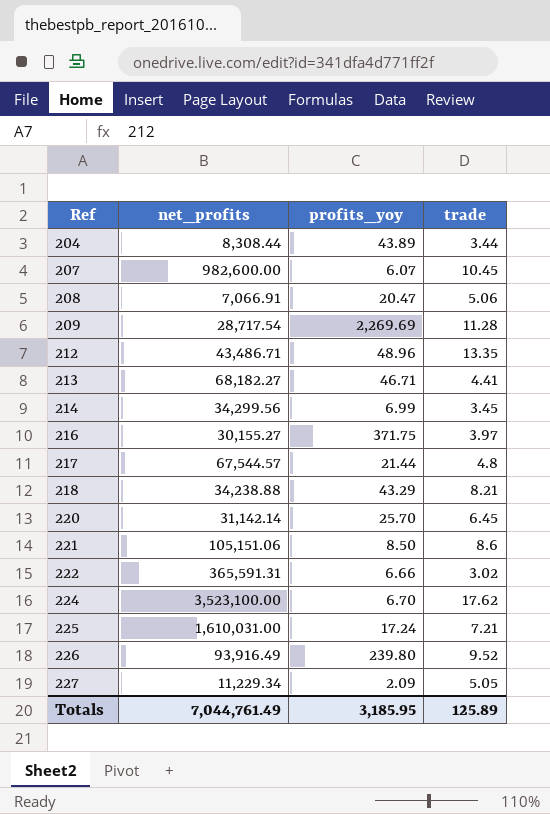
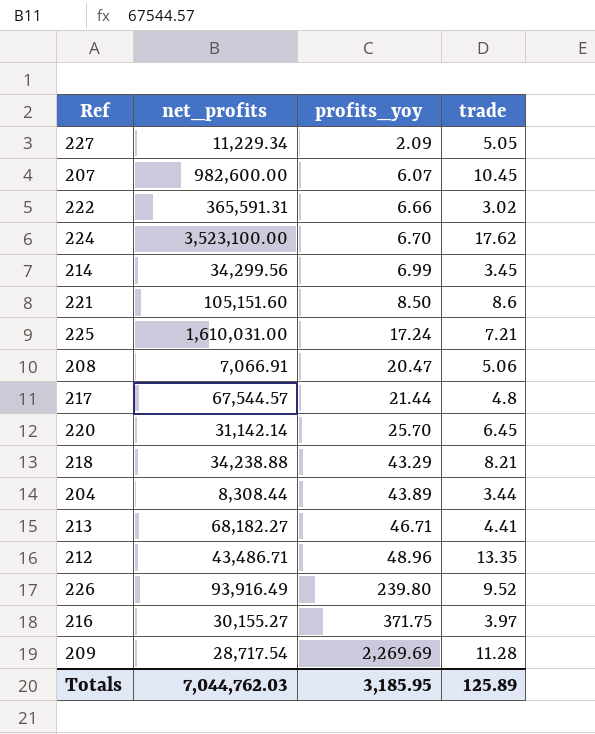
row order: Ref ascending -> profits_yoy ascending
221 | net_profits: 105,151.06 -> 105,151.60
Totals | net_profits: 7,044,761.49 -> 7,044,762.03

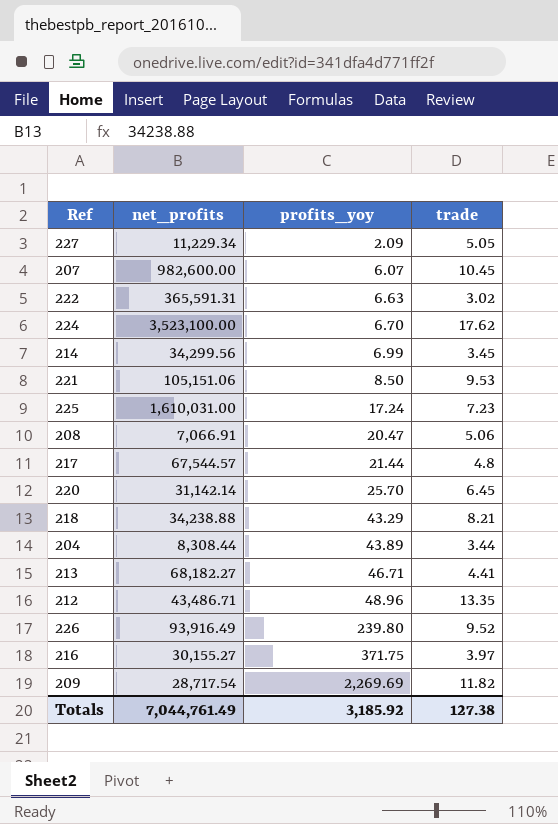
222 | profits_yoy: 6.66 -> 6.63
221 | net_profits: 105,151.60 -> 105,151.06
221 | trade: 8.6 -> 9.53
225 | trade: 7.21 -> 7.23
209 | trade: 11.28 -> 11.82
Totals | net_profits: 7,044,762.03 -> 7,044,761.49
Totals | profits_yoy: 3,185.95 -> 3,185.92
Totals | trade: 125.89 -> 127.38

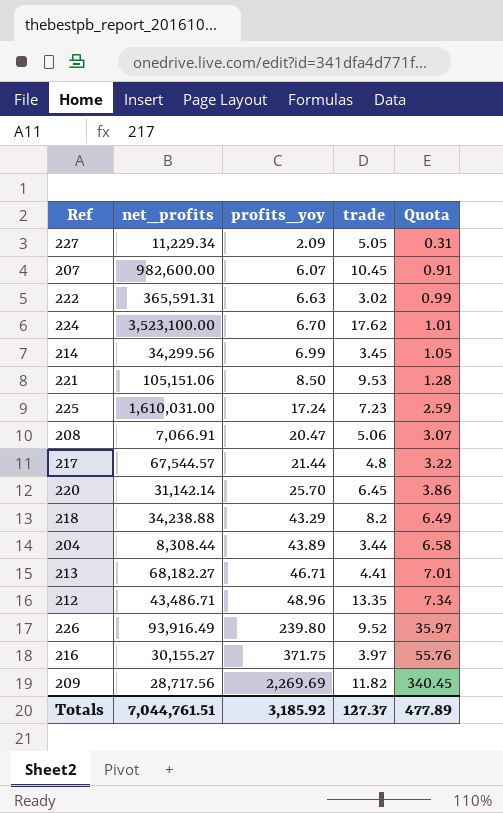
column Quota | formula: none -> [profits_yoy] * 0.15
218 | trade: 8.21 -> 8.2
209 | net_profits: 28,717.54 -> 28,717.56
Totals | net_profits: 7,044,761.49 -> 7,044,761.51
Totals | trade: 127.38 -> 127.37

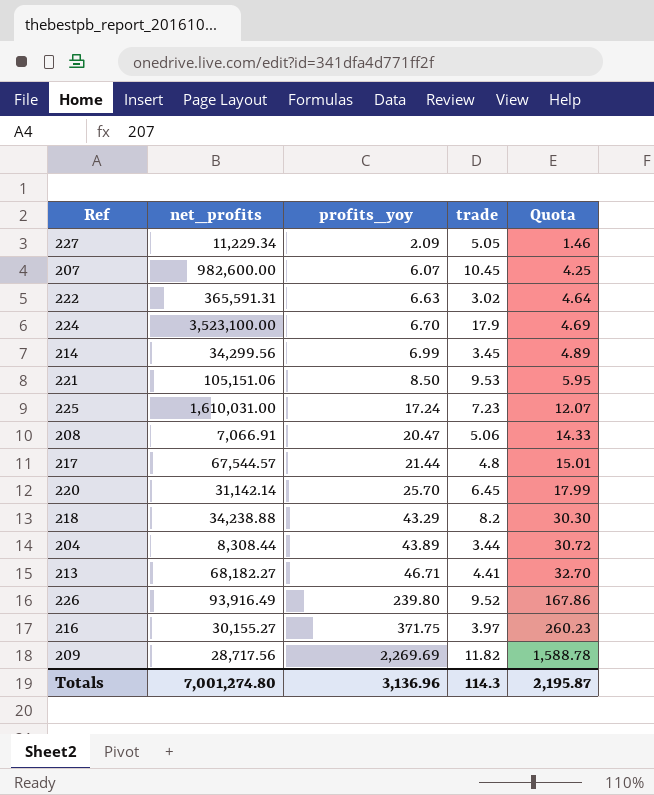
column Quota | formula: [profits_yoy] * 0.15 -> [profits_yoy] * 0.7
row 212: 43,486.71 | 48.96 | 13.35 | 7.34 -> none
224 | trade: 17.62 -> 17.9
Totals | net_profits: 7,044,761.51 -> 7,001,274.80
Totals | profits_yoy: 3,185.92 -> 3,136.96
Totals | trade: 127.37 -> 114.3
Totals | Quota: 477.89 -> 2,195.87

